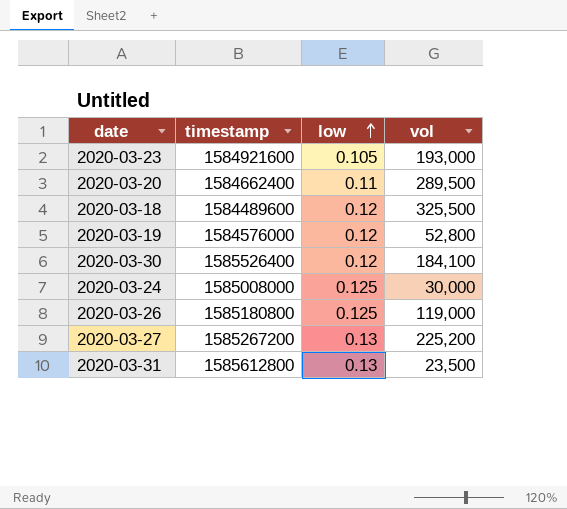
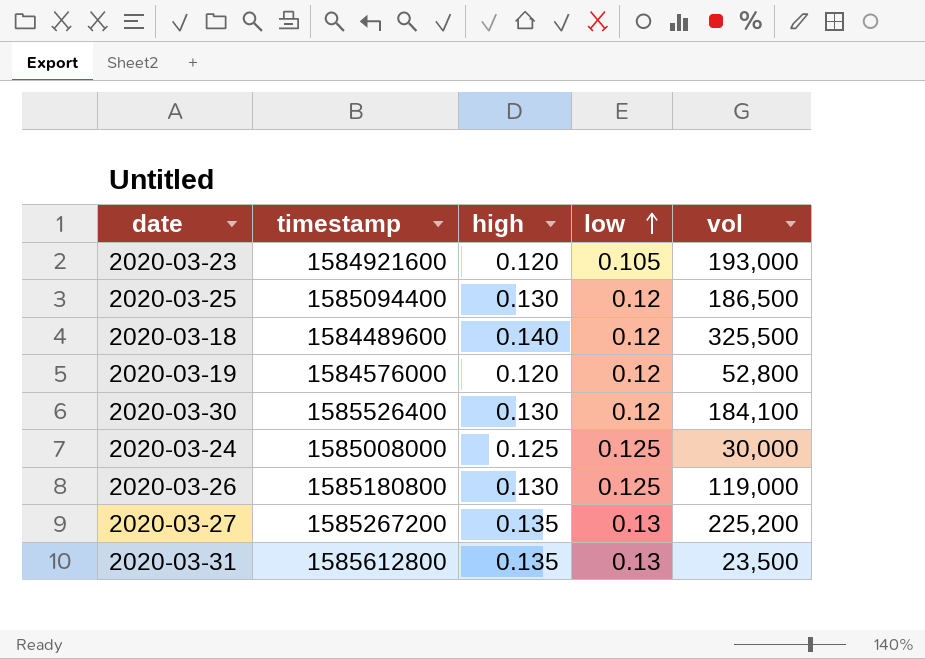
column high | position: none -> 3
row 2020-03-20: 1584662400 | 0.11 | 289,500 -> none
row 2020-03-25: none -> 1585094400 | 0.130 | 0.12 | 186,500

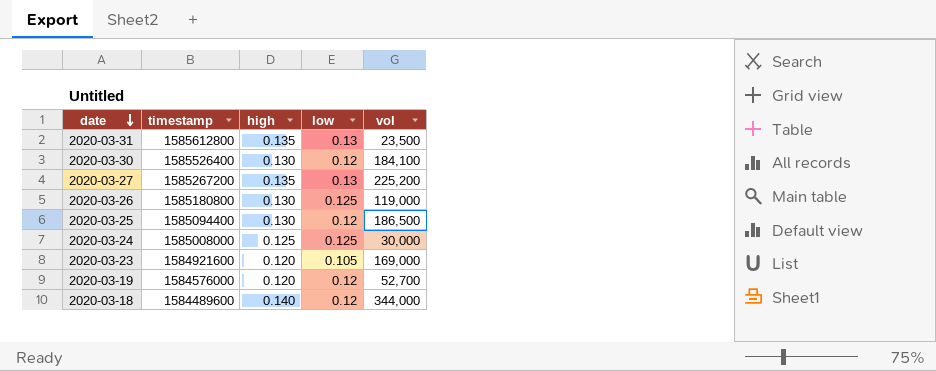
row order: low ascending -> date descending
2020-03-23 | vol: 193,000 -> 169,000
2020-03-19 | vol: 52,800 -> 52,700
2020-03-18 | vol: 325,500 -> 344,000

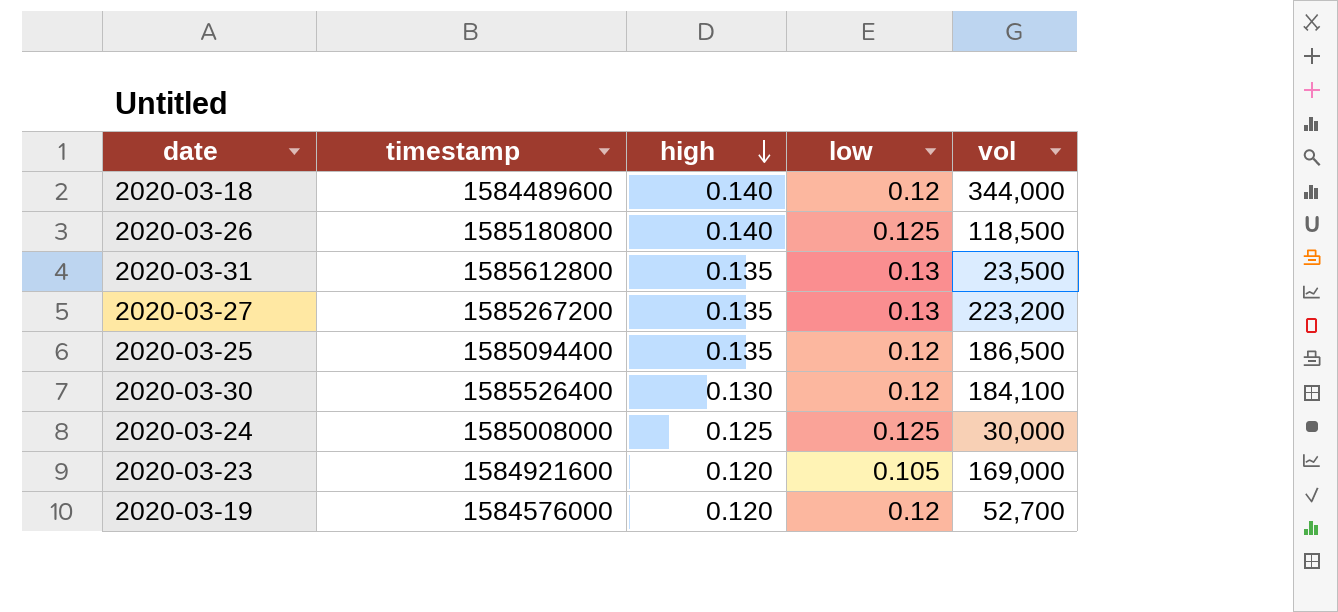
row order: date descending -> high descending
2020-03-26 | high: 0.130 -> 0.140
2020-03-26 | vol: 119,000 -> 118,500
2020-03-27 | vol: 225,200 -> 223,200
2020-03-25 | high: 0.130 -> 0.135

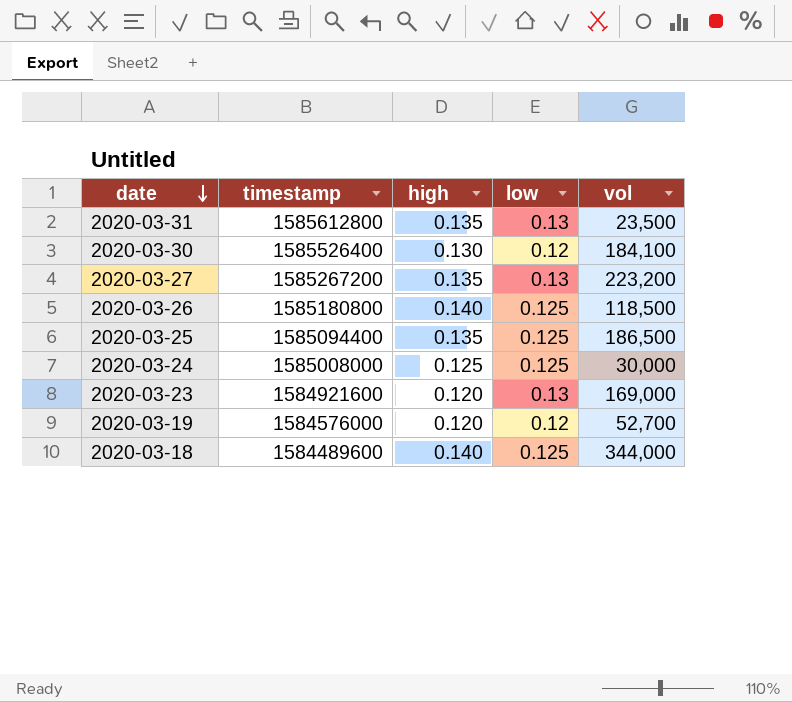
row order: high descending -> date descending
2020-03-25 | low: 0.12 -> 0.125
2020-03-23 | low: 0.105 -> 0.13
2020-03-18 | low: 0.12 -> 0.125

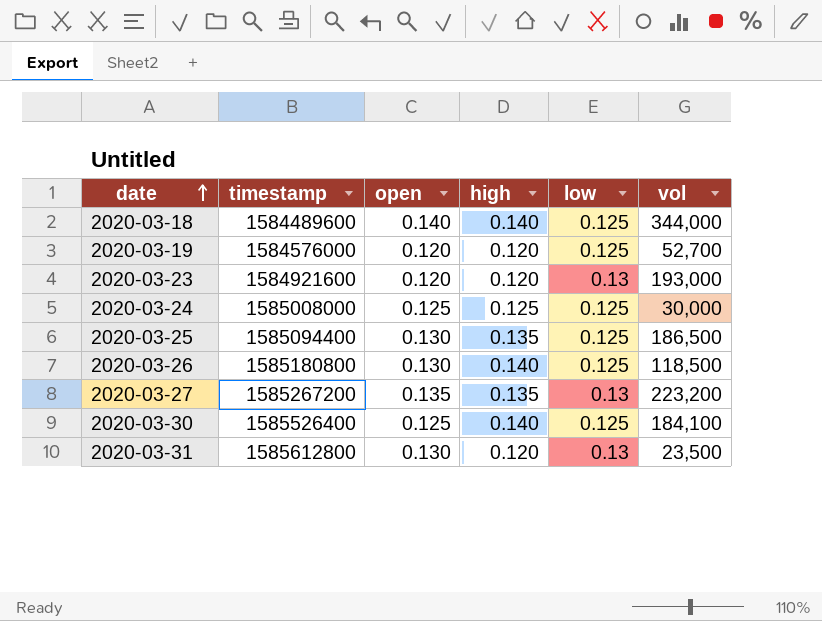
row order: date descending -> date ascending
column open | position: none -> 3
2020-03-19 | low: 0.12 -> 0.125
2020-03-23 | vol: 169,000 -> 193,000
2020-03-30 | high: 0.130 -> 0.140
2020-03-30 | low: 0.12 -> 0.125
2020-03-31 | high: 0.135 -> 0.120

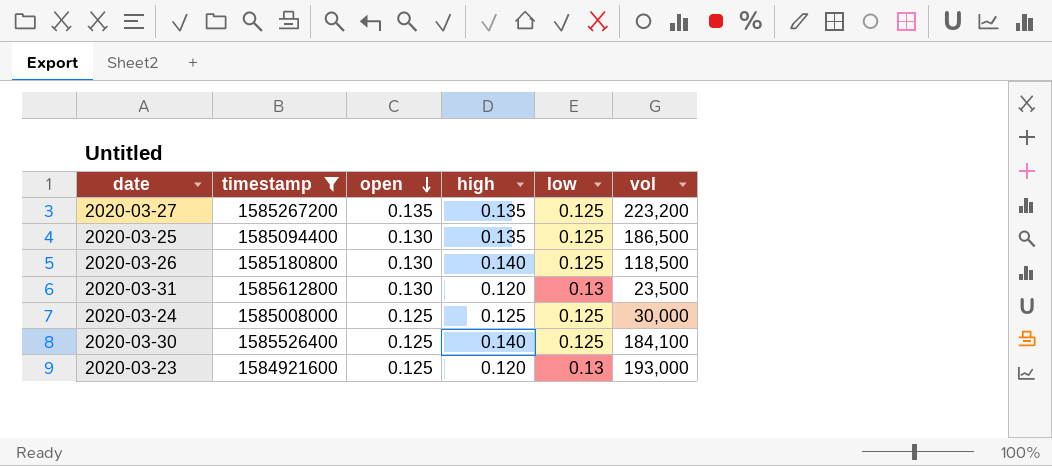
filter: none -> timestamp >= 1584921600
row order: date ascending -> open descending
2020-03-27 | low: 0.13 -> 0.125
2020-03-23 | open: 0.120 -> 0.125

